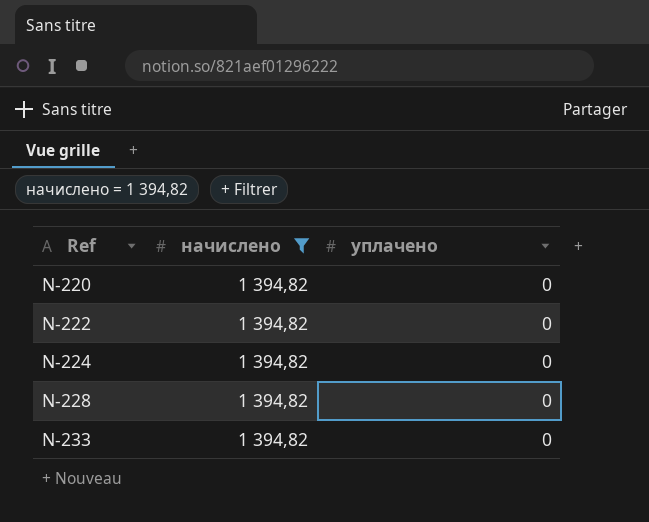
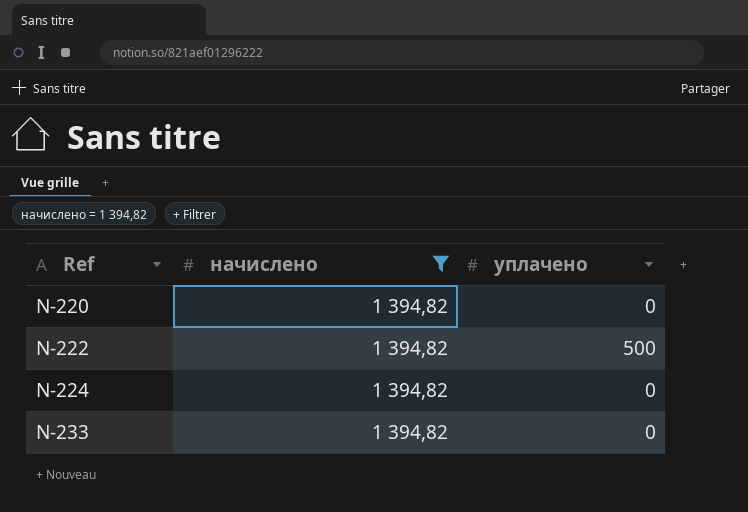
row N-228: 1 394,82 | 0 -> none
N-222 | уплачено: 0 -> 500

